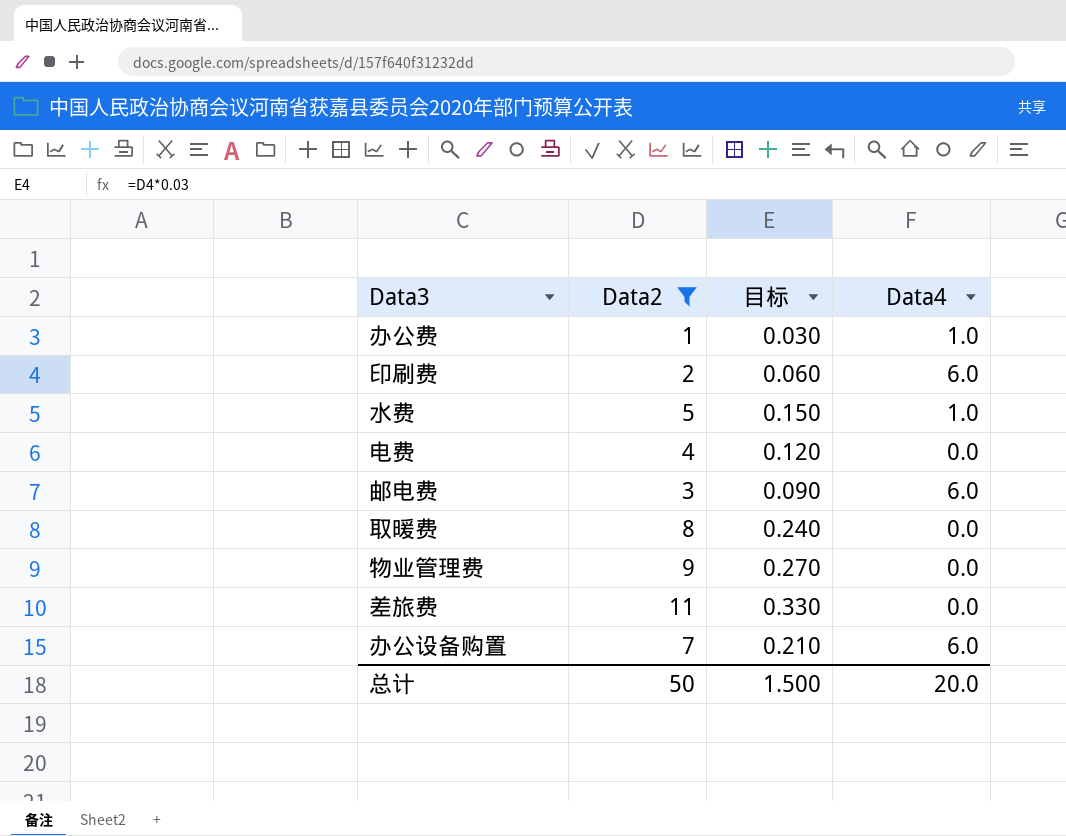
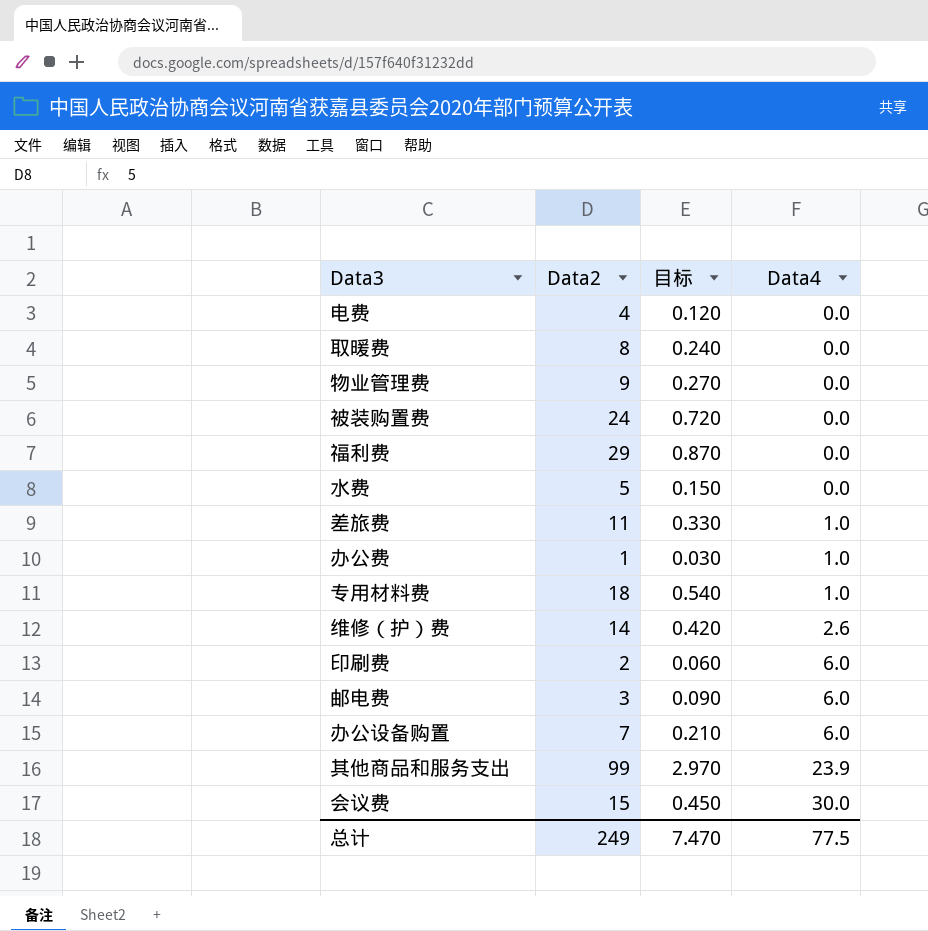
filter: Data2 <= 11 -> none
row order: none -> Data4 ascending
水费 | Data4: 1.0 -> 0.0
差旅费 | Data4: 0.0 -> 1.0
总计 | Data2: 50 -> 249
总计 | 目标: 1.500 -> 7.470
总计 | Data4: 20.0 -> 77.5

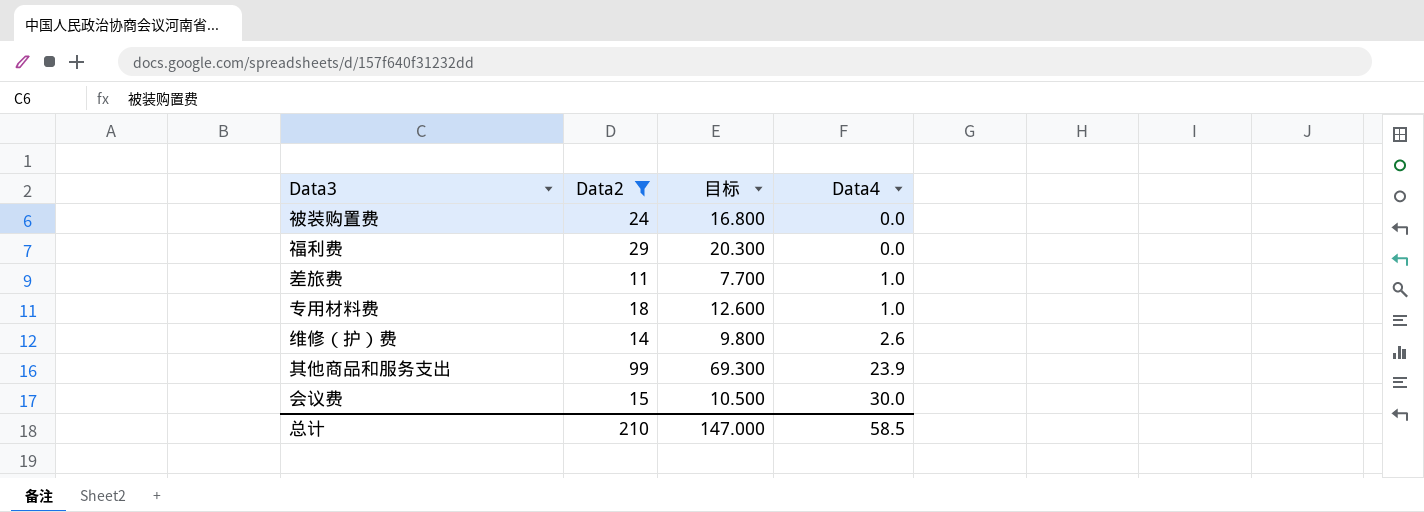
filter: none -> Data2 >= 11
column 目标 | formula: [Data2] * 0.03 -> [Data2] * 0.7
总计 | Data2: 249 -> 210
总计 | 目标: 7.470 -> 147.000
总计 | Data4: 77.5 -> 58.5

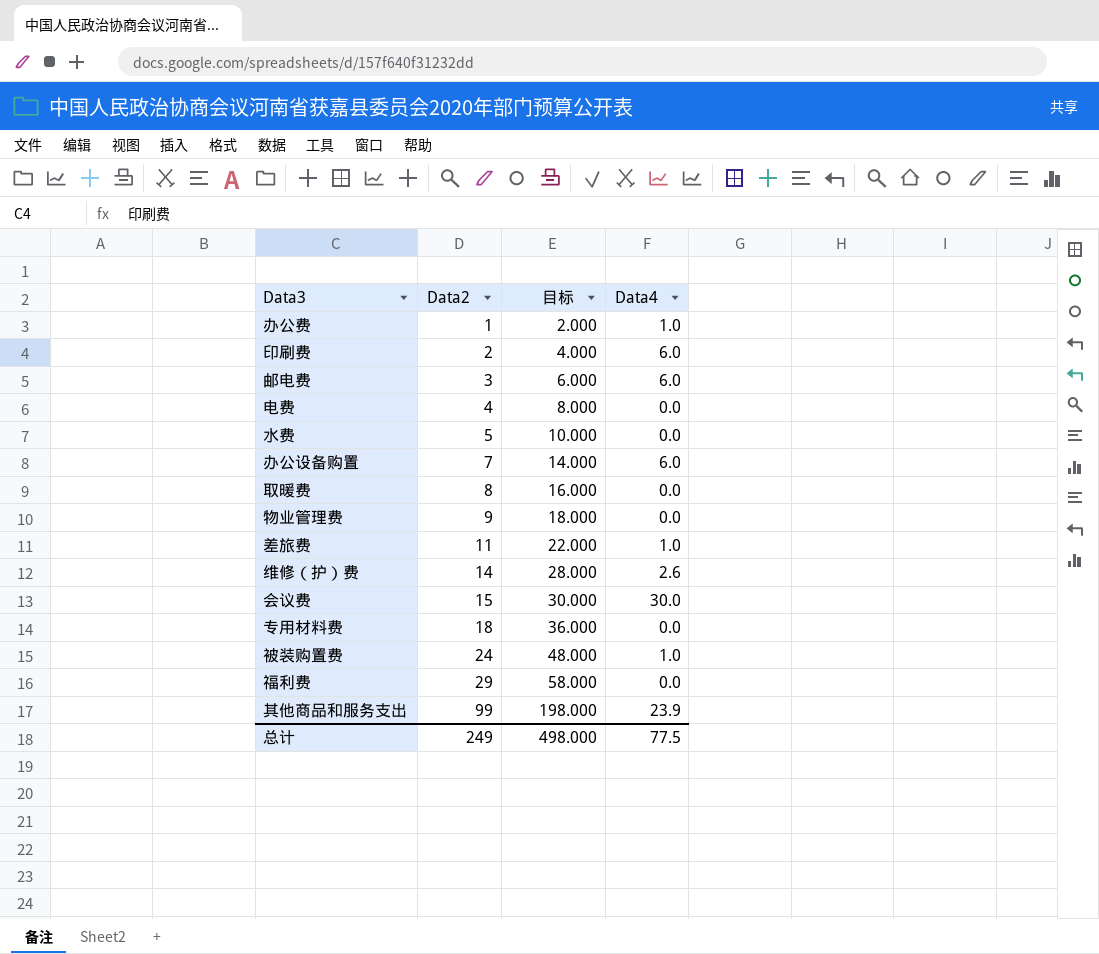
filter: Data2 >= 11 -> none
row order: Data4 ascending -> Data2 ascending
column 目标 | formula: [Data2] * 0.7 -> [Data2] * 2
专用材料费 | Data4: 1.0 -> 0.0
被装购置费 | Data4: 0.0 -> 1.0
总计 | Data2: 210 -> 249
总计 | 目标: 147.000 -> 498.000
总计 | Data4: 58.5 -> 77.5

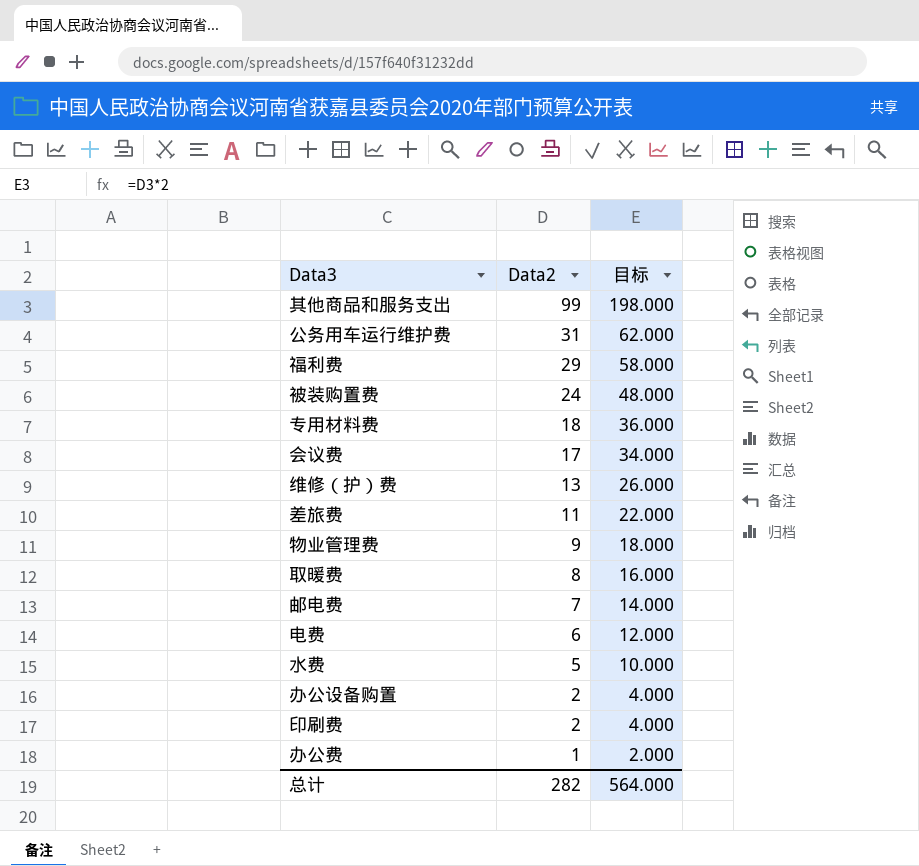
row order: Data2 ascending -> Data2 descending
column Data4 | position: 4 -> none
row 公务用车运行维护费: none -> 31 | 62.000
会议费 | Data2: 15 -> 17
会议费 | 目标: 30.000 -> 34.000
维修（护）费 | Data2: 14 -> 13
维修（护）费 | 目标: 28.000 -> 26.000
邮电费 | Data2: 3 -> 7
邮电费 | 目标: 6.000 -> 14.000
电费 | Data2: 4 -> 6
电费 | 目标: 8.000 -> 12.000
办公设备购置 | Data2: 7 -> 2
办公设备购置 | 目标: 14.000 -> 4.000
总计 | Data2: 249 -> 282
总计 | 目标: 498.000 -> 564.000

